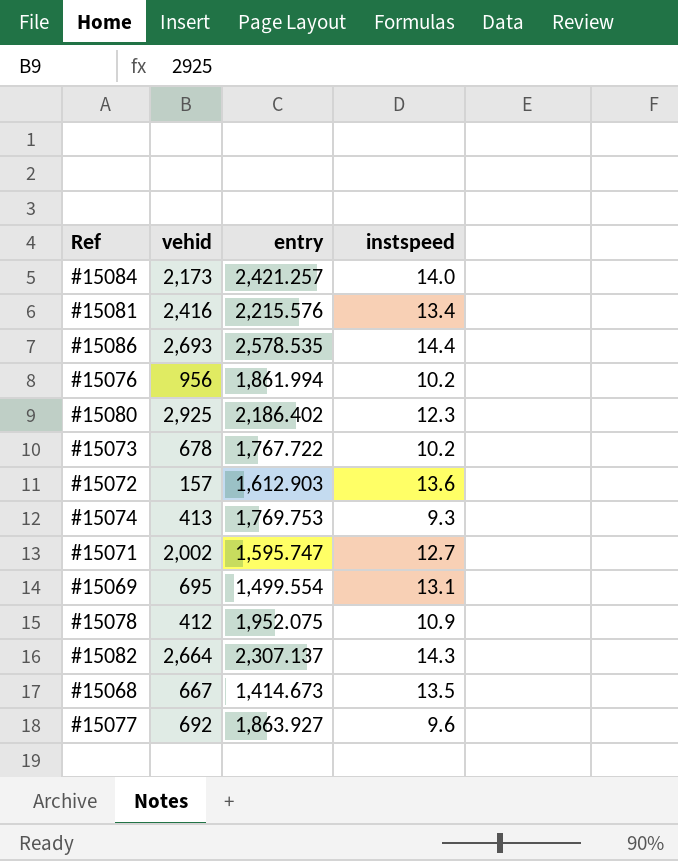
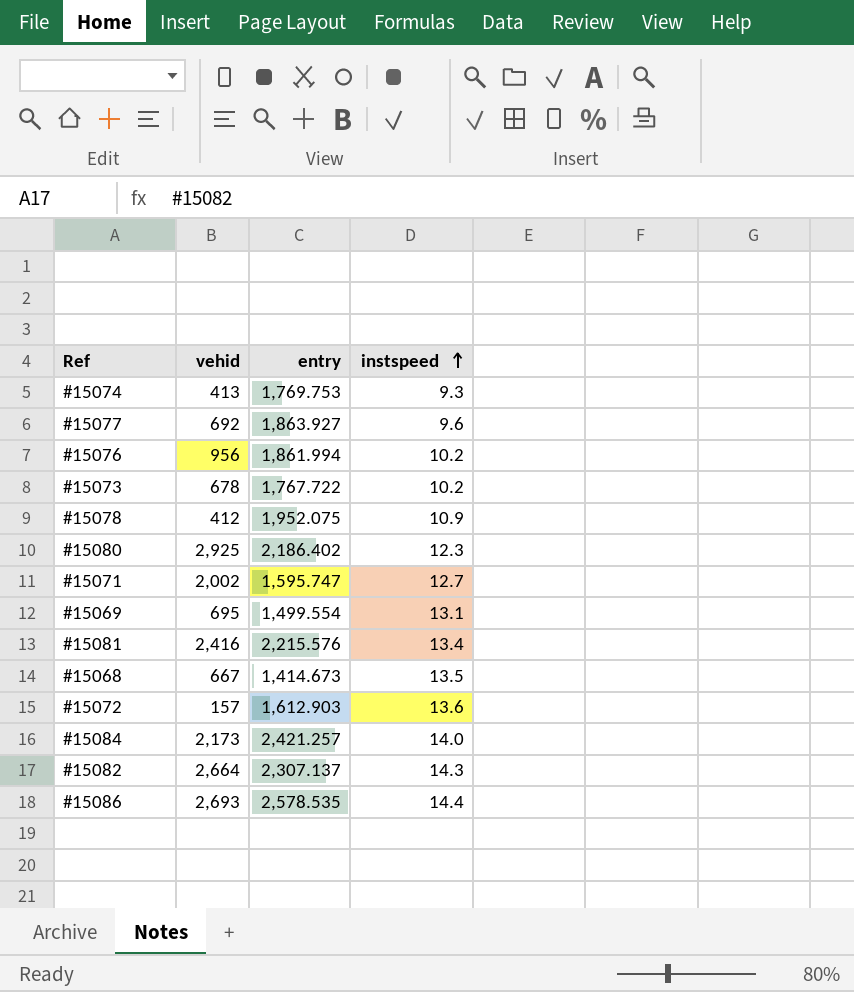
row order: none -> instspeed ascending

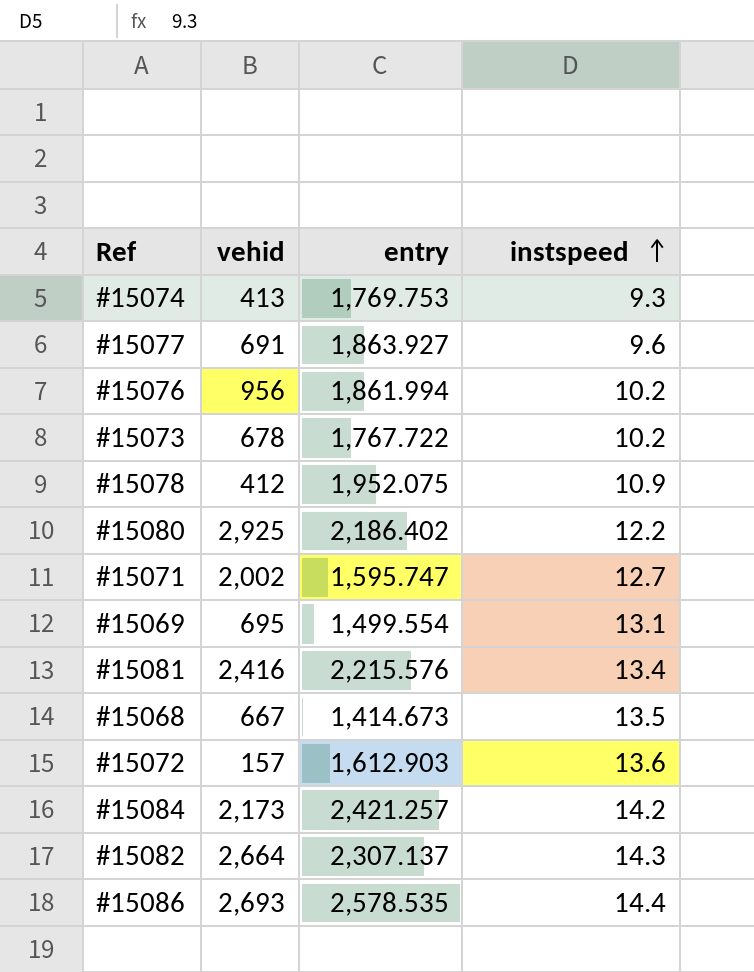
#15077 | vehid: 692 -> 691
#15080 | instspeed: 12.3 -> 12.2
#15084 | instspeed: 14.0 -> 14.2

